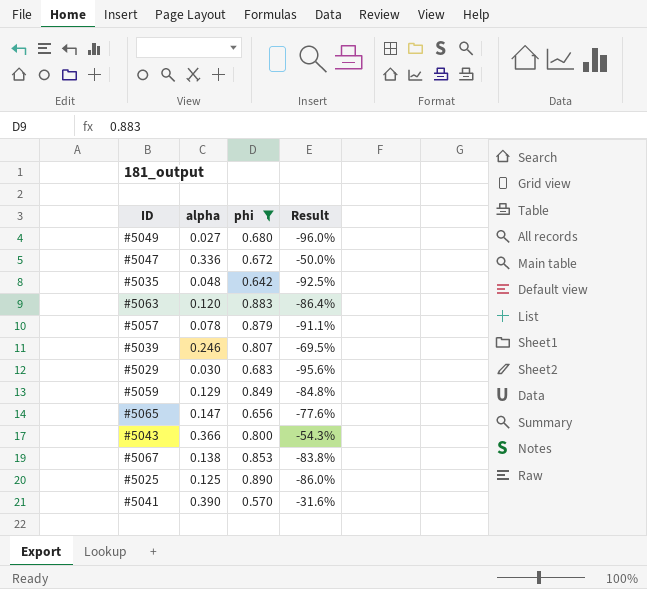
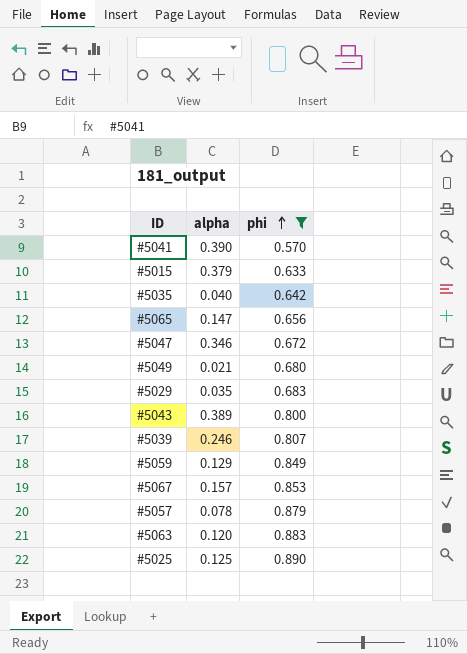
row order: none -> phi ascending
column Result | formula: ([alpha] - [phi]) / [phi] -> none
row #5015: none -> 0.379 | 0.633
#5035 | alpha: 0.048 -> 0.040
#5047 | alpha: 0.336 -> 0.346
#5049 | alpha: 0.027 -> 0.021
#5029 | alpha: 0.030 -> 0.035
#5043 | alpha: 0.366 -> 0.389
#5067 | alpha: 0.138 -> 0.157

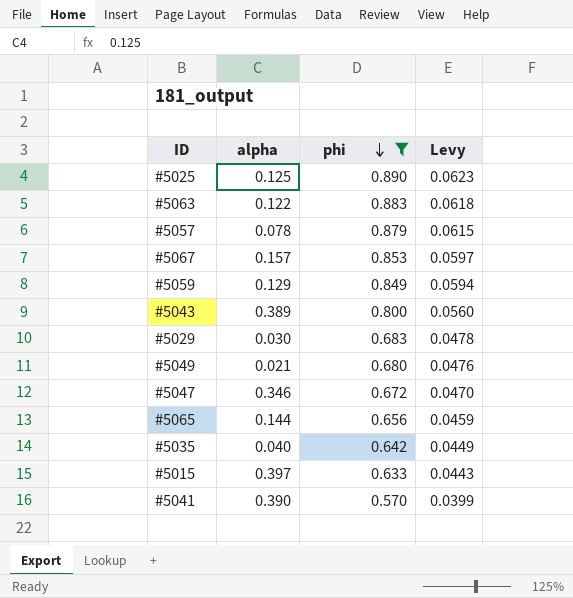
row order: phi ascending -> phi descending
column Levy | formula: none -> [phi] * 0.07
row #5039: 0.246 | 0.807 -> none
#5063 | alpha: 0.120 -> 0.122
#5029 | alpha: 0.035 -> 0.030
#5065 | alpha: 0.147 -> 0.144
#5015 | alpha: 0.379 -> 0.397

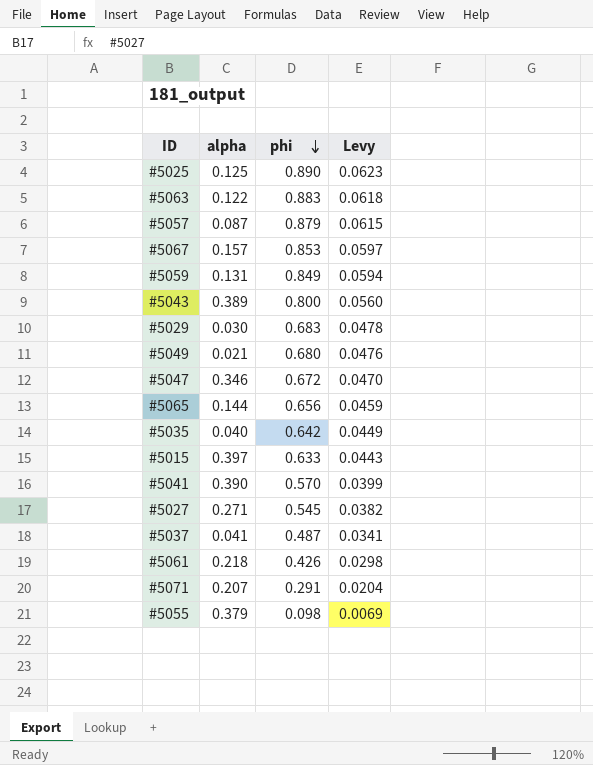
filter: phi >= 0.570 -> none
#5057 | alpha: 0.078 -> 0.087
#5059 | alpha: 0.129 -> 0.131

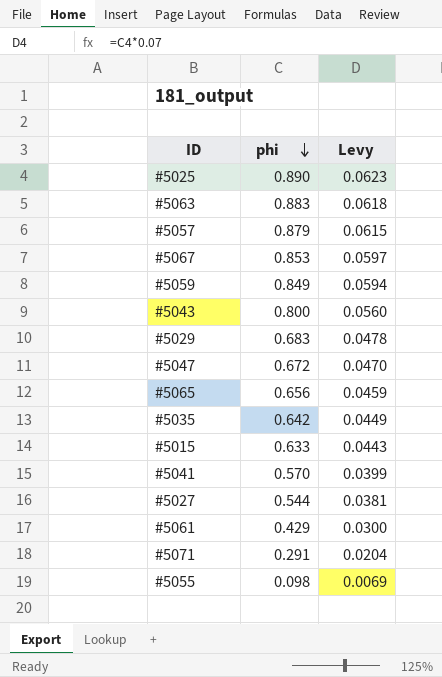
column alpha | position: 2 -> none
row #5049: 0.021 | 0.680 | 0.0476 -> none
row #5037: 0.041 | 0.487 | 0.0341 -> none
#5027 | phi: 0.545 -> 0.544
#5027 | Levy: 0.0382 -> 0.0381
#5061 | phi: 0.426 -> 0.429
#5061 | Levy: 0.0298 -> 0.0300

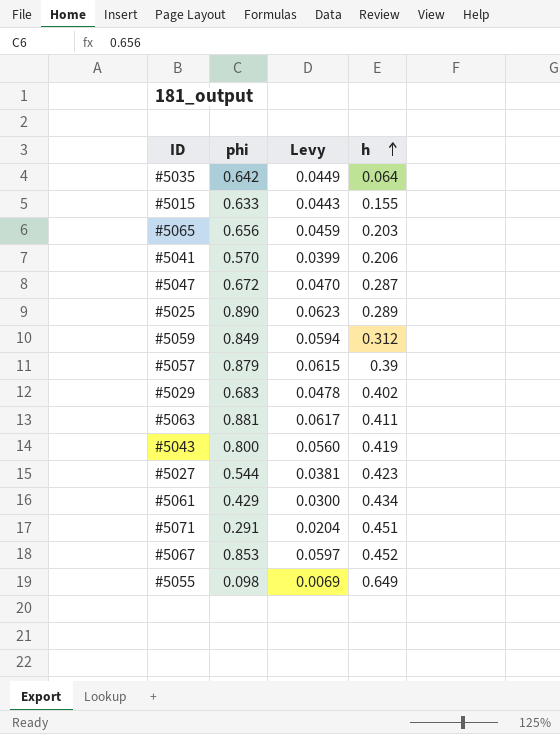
row order: phi descending -> h ascending
column h | position: none -> 4
#5063 | phi: 0.883 -> 0.881
#5063 | Levy: 0.0618 -> 0.0617

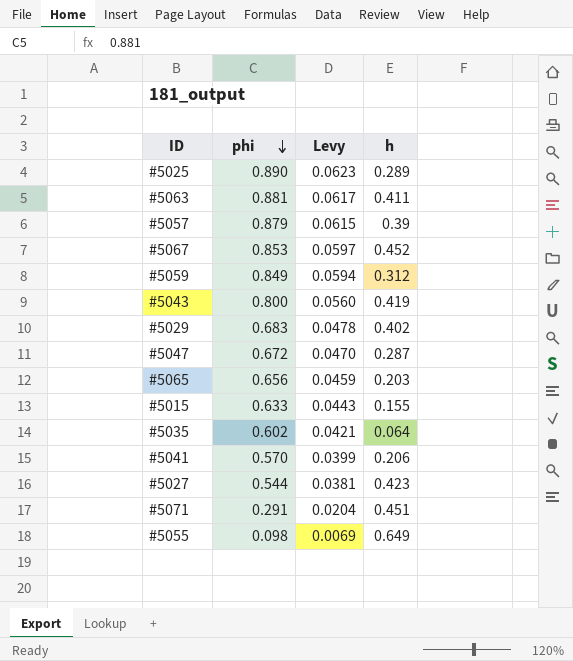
row order: h ascending -> phi descending
row #5061: 0.429 | 0.0300 | 0.434 -> none
#5035 | phi: 0.642 -> 0.602
#5035 | Levy: 0.0449 -> 0.0421

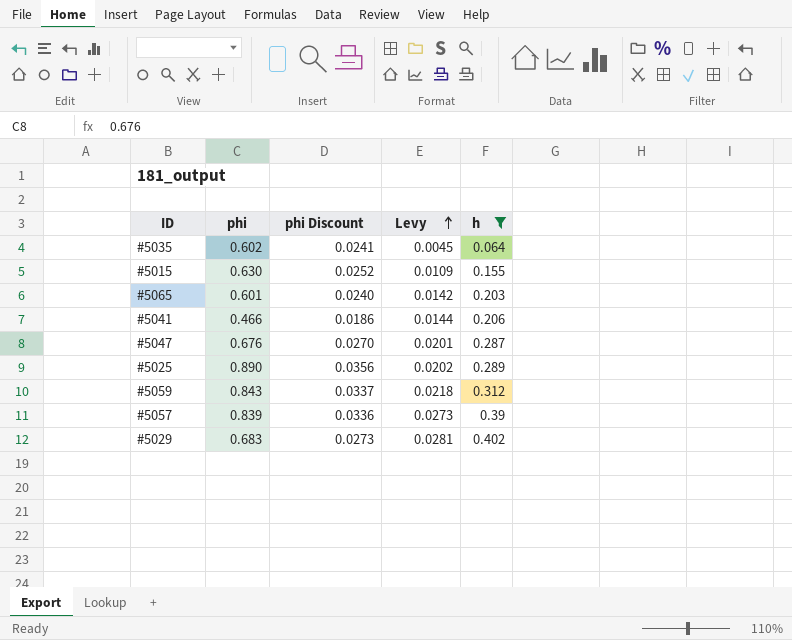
filter: none -> h <= 0.402
row order: phi descending -> Levy ascending
column phi Discount | formula: none -> [phi] * 0.04
column Levy | formula: [phi] * 0.07 -> [h] * 0.07
#5015 | phi: 0.633 -> 0.630
#5065 | phi: 0.656 -> 0.601
#5041 | phi: 0.570 -> 0.466
#5047 | phi: 0.672 -> 0.676
#5059 | phi: 0.849 -> 0.843
#5057 | phi: 0.879 -> 0.839

